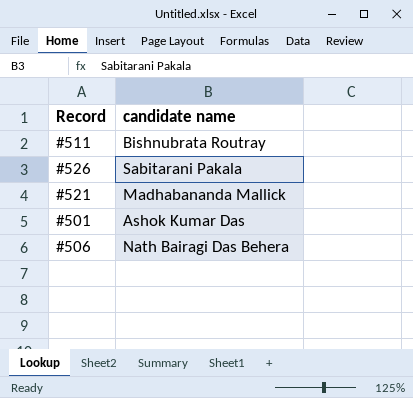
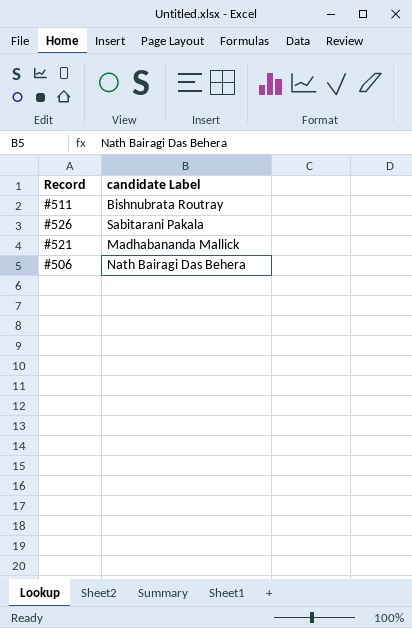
column name: candidate name -> candidate Label
row #501: Ashok Kumar Das -> none

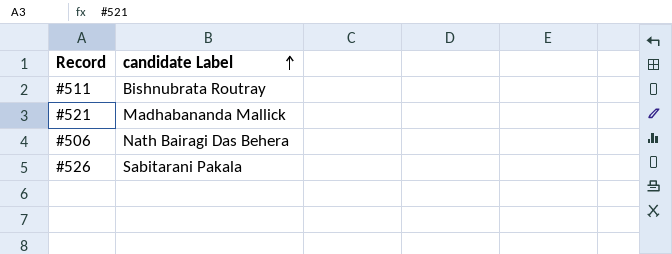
row order: none -> candidate Label ascending

